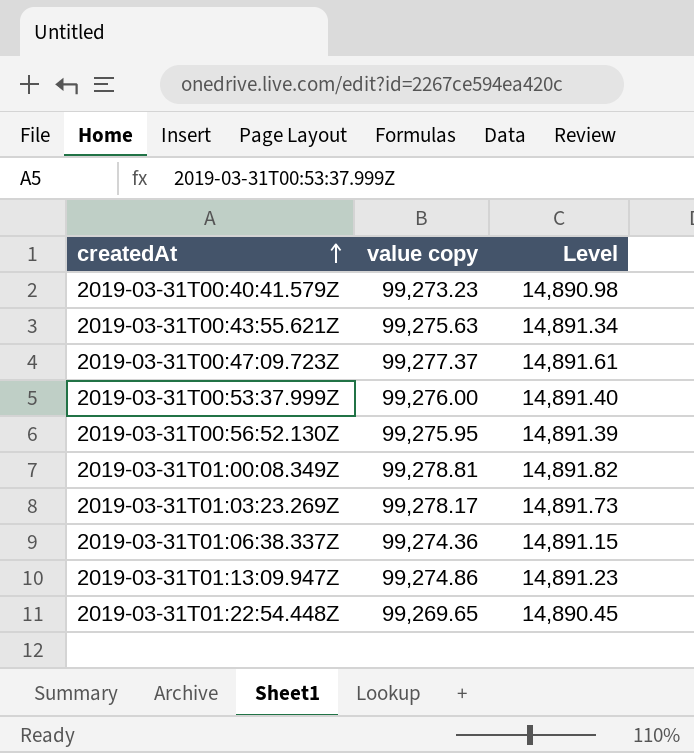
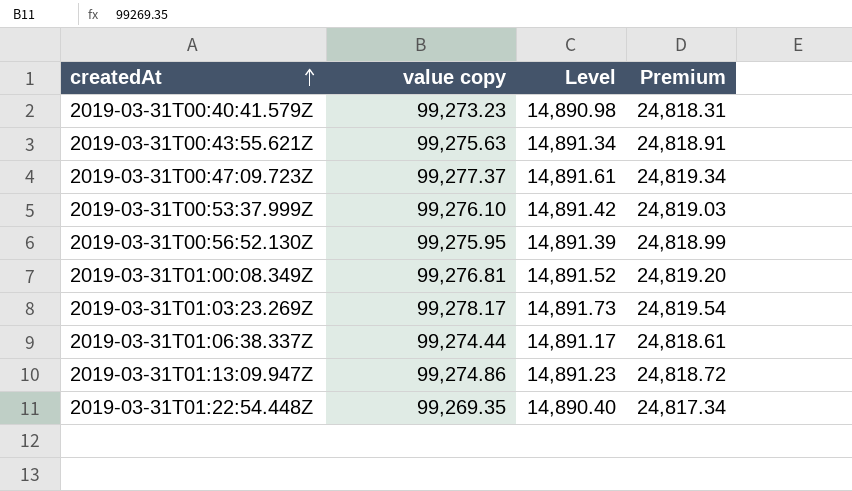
column Premium | formula: none -> [value copy] * 0.25
2019-03-31T00:53:37.999Z | value copy: 99,276.00 -> 99,276.10
2019-03-31T00:53:37.999Z | Level: 14,891.40 -> 14,891.42
2019-03-31T01:00:08.349Z | value copy: 99,278.81 -> 99,276.81
2019-03-31T01:00:08.349Z | Level: 14,891.82 -> 14,891.52
2019-03-31T01:06:38.337Z | value copy: 99,274.36 -> 99,274.44
2019-03-31T01:06:38.337Z | Level: 14,891.15 -> 14,891.17
2019-03-31T01:22:54.448Z | value copy: 99,269.65 -> 99,269.35
2019-03-31T01:22:54.448Z | Level: 14,890.45 -> 14,890.40

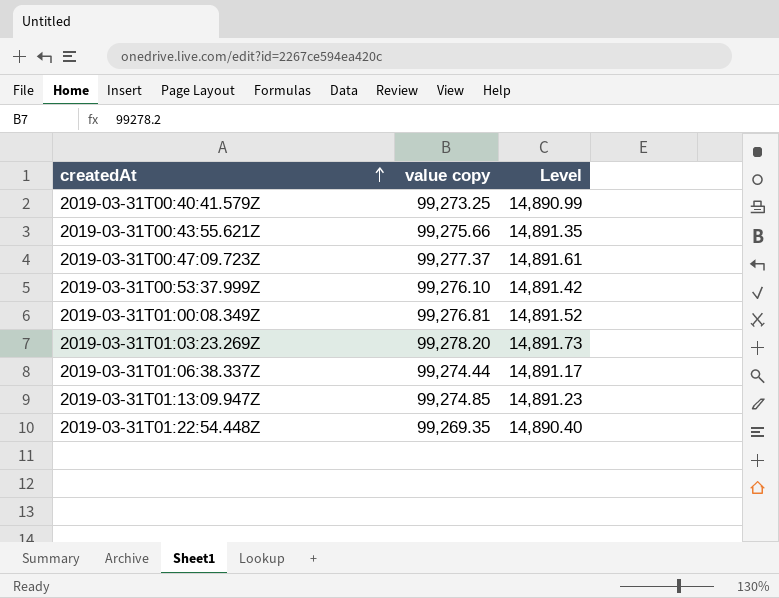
column Premium | formula: [value copy] * 0.25 -> none
row 2019-03-31T00:56:52.130Z: 99,275.95 | 14,891.39 | 24,818.99 -> none
2019-03-31T00:40:41.579Z | value copy: 99,273.23 -> 99,273.25
2019-03-31T00:40:41.579Z | Level: 14,890.98 -> 14,890.99
2019-03-31T00:43:55.621Z | value copy: 99,275.63 -> 99,275.66
2019-03-31T00:43:55.621Z | Level: 14,891.34 -> 14,891.35
2019-03-31T01:03:23.269Z | value copy: 99,278.17 -> 99,278.20
2019-03-31T01:13:09.947Z | value copy: 99,274.86 -> 99,274.85

